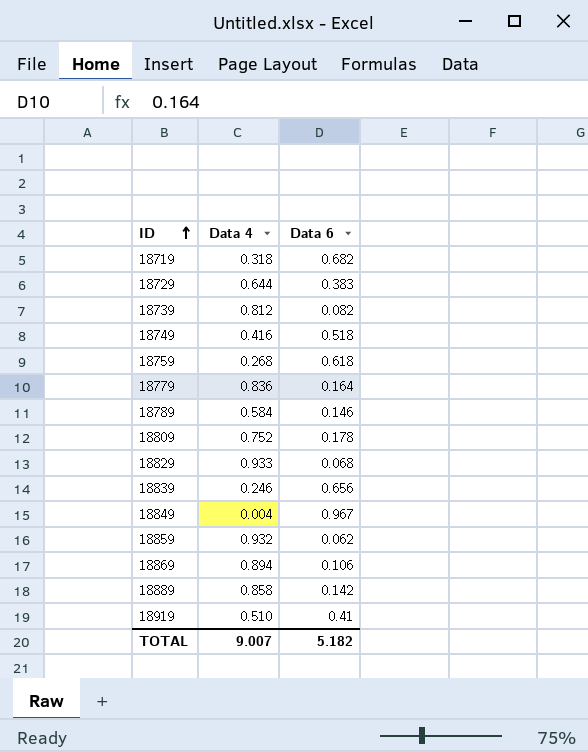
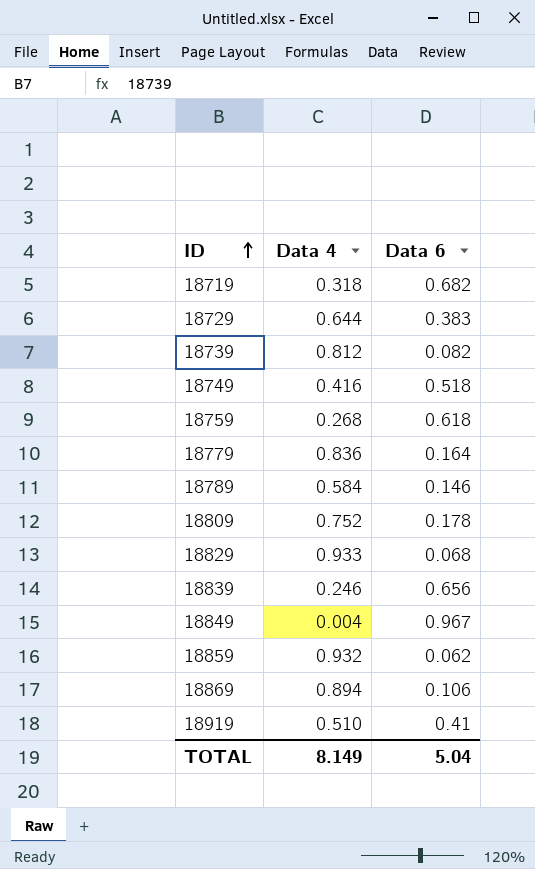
row 18889: 0.858 | 0.142 -> none
TOTAL | Data 4: 9.007 -> 8.149
TOTAL | Data 6: 5.182 -> 5.04

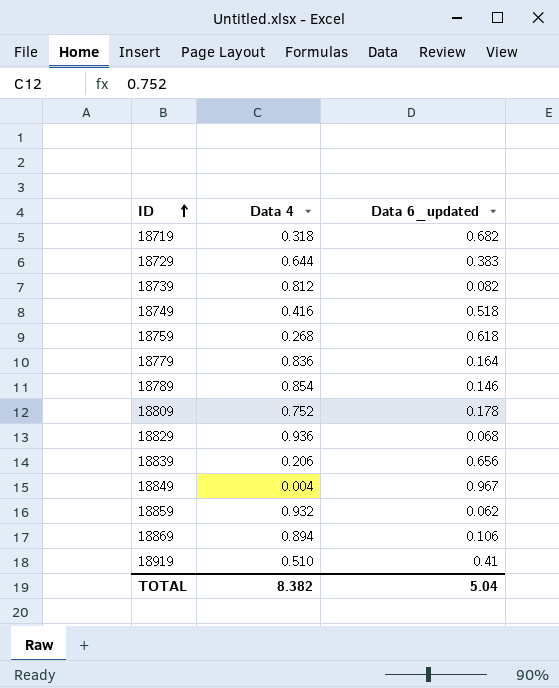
column name: Data 6 -> Data 6_updated
18789 | Data 4: 0.584 -> 0.854
18829 | Data 4: 0.933 -> 0.936
18839 | Data 4: 0.246 -> 0.206
TOTAL | Data 4: 8.149 -> 8.382

